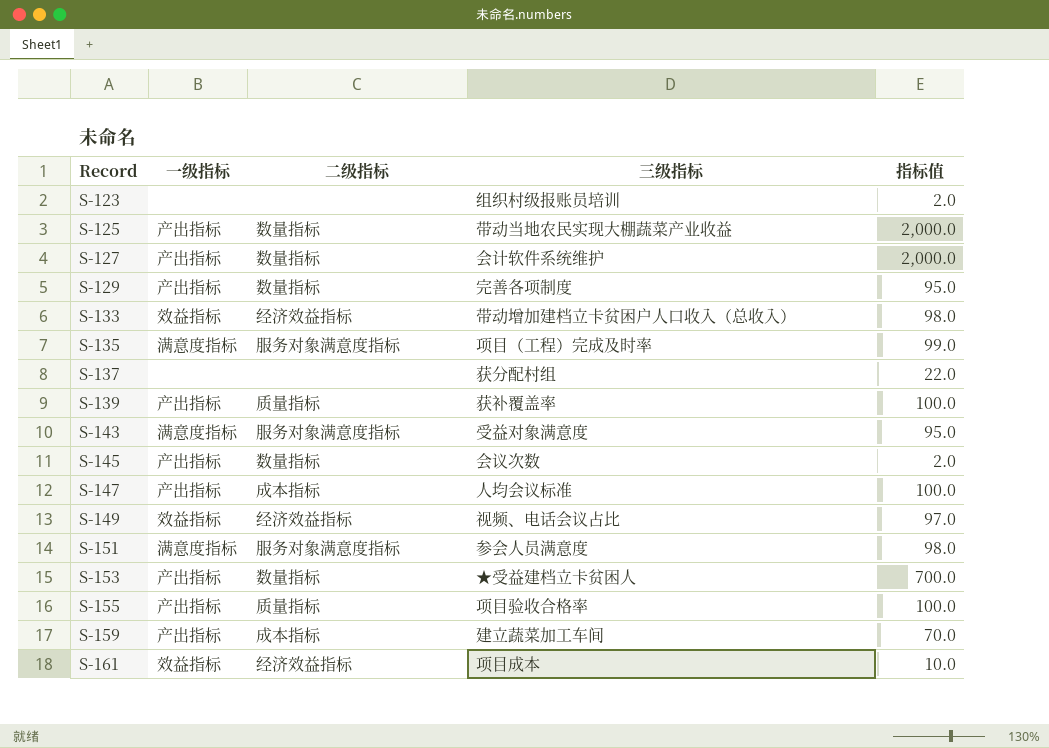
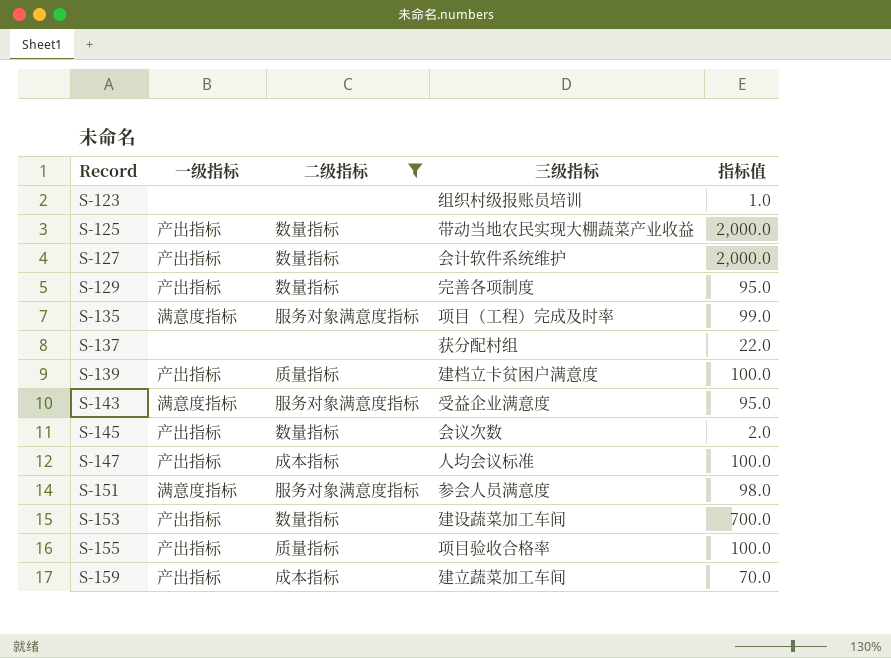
filter: none -> 二级指标 != 经济效益指标
S-123 | 指标值: 2.0 -> 1.0
S-139 | 三级指标: 获补覆盖率 -> 建档立卡贫困户满意度
S-143 | 三级指标: 受益对象满意度 -> 受益企业满意度
S-153 | 三级指标: ★受益建档立卡贫困人 -> 建设蔬菜加工车间

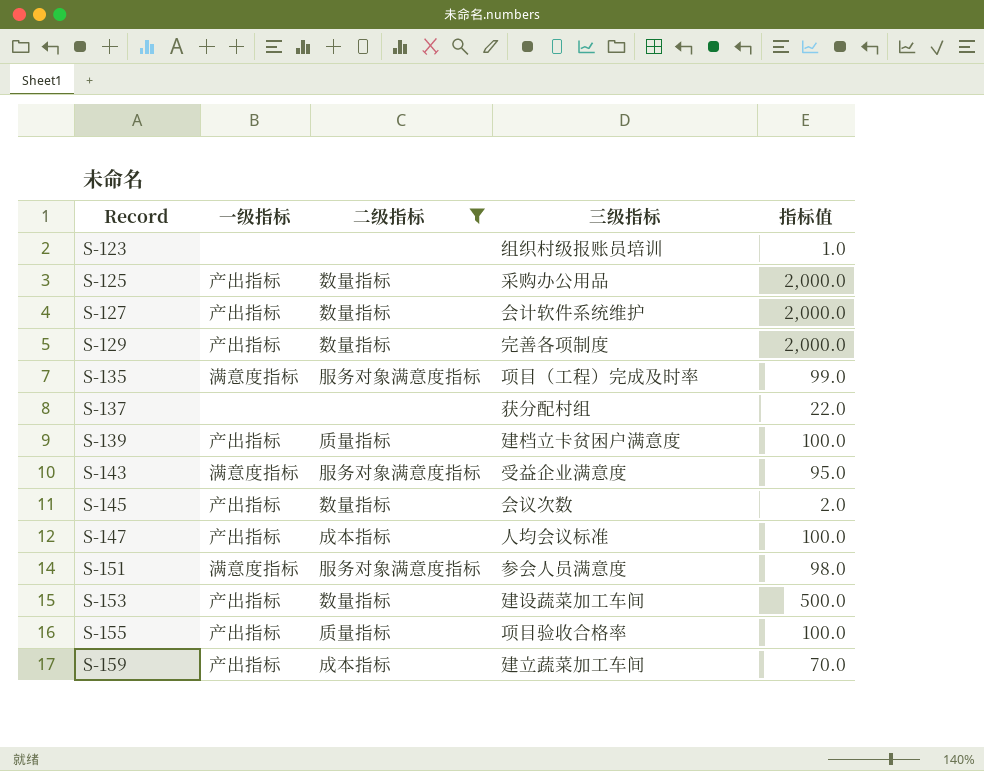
S-125 | 三级指标: 带动当地农民实现大棚蔬菜产业收益 -> 采购办公用品
S-129 | 指标值: 95.0 -> 2,000.0
S-153 | 指标值: 700.0 -> 500.0

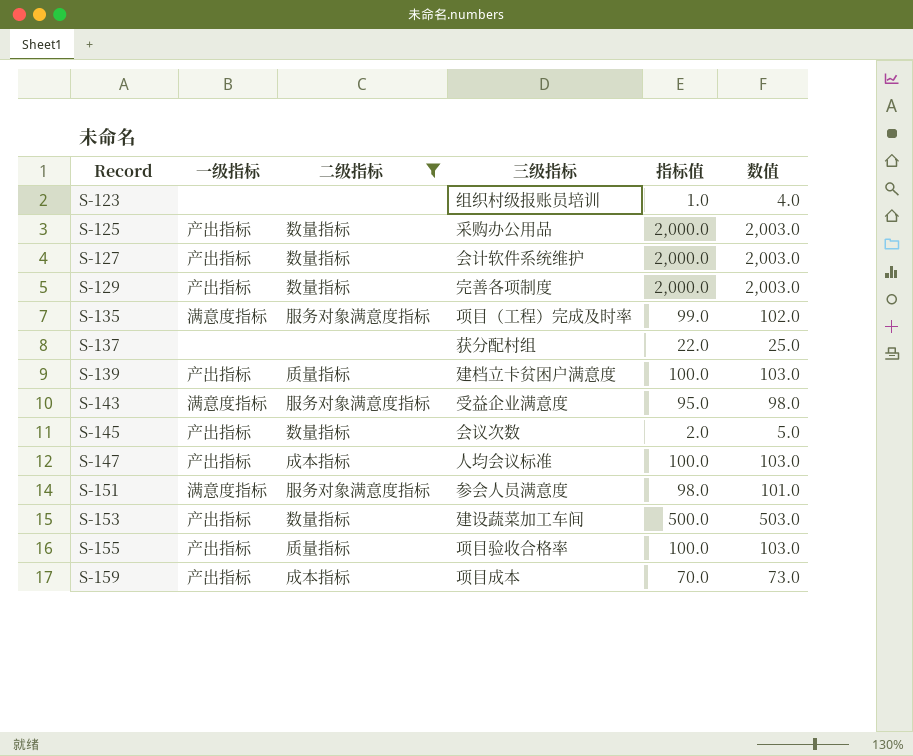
column 数值 | formula: none -> [指标值] + 3
S-159 | 三级指标: 建立蔬菜加工车间 -> 项目成本

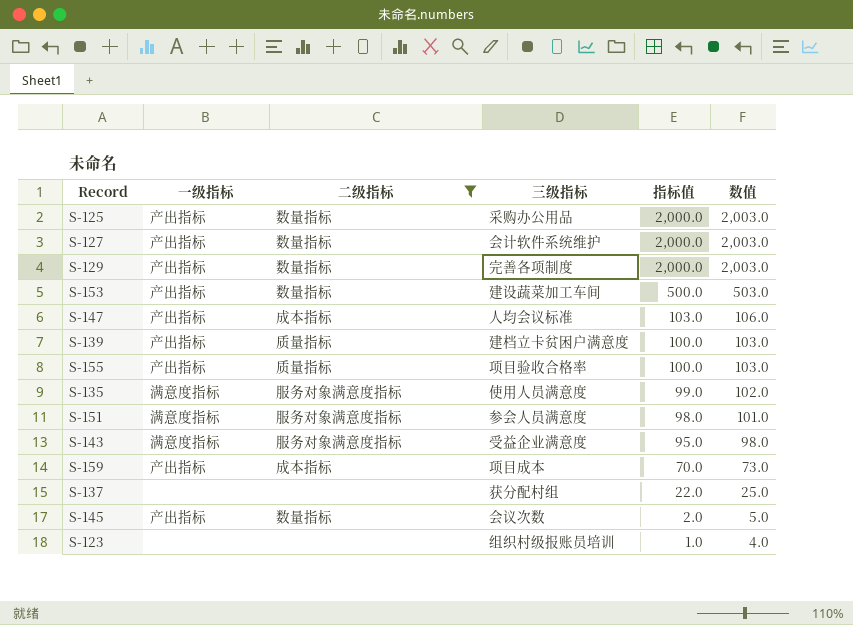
row order: Record ascending -> 指标值 descending
S-147 | 指标值: 100.0 -> 103.0
S-147 | 数值: 103.0 -> 106.0
S-135 | 三级指标: 项目（工程）完成及时率 -> 使用人员满意度

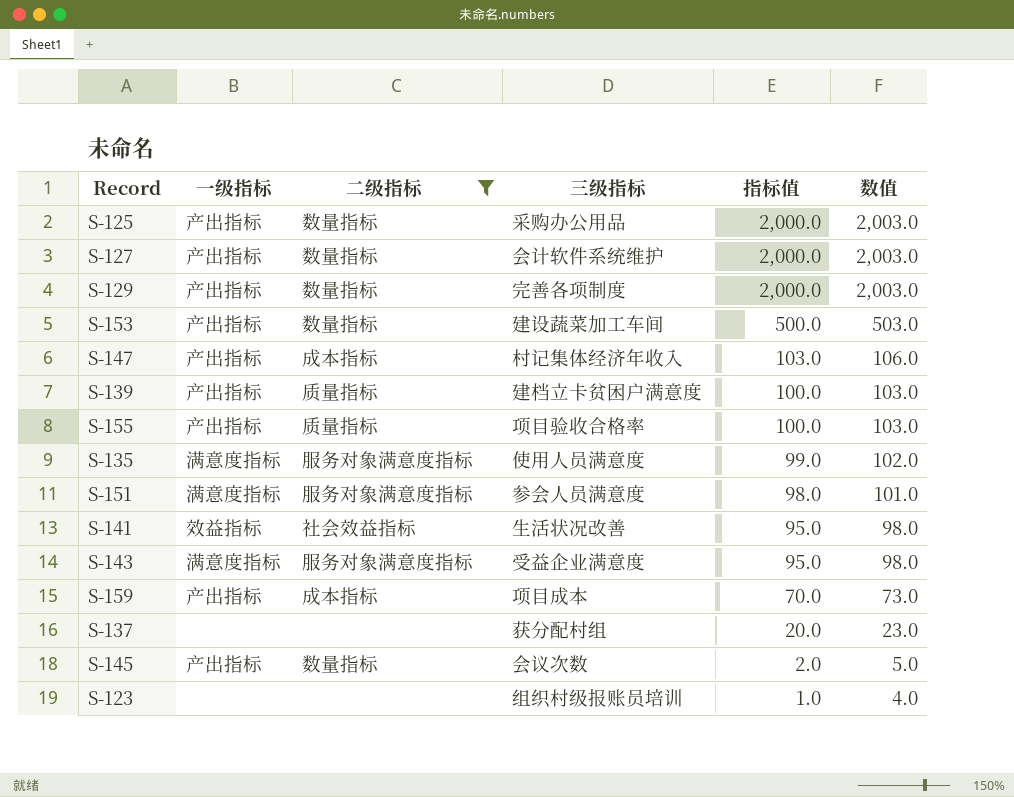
S-147 | 三级指标: 人均会议标准 -> 村记集体经济年收入
row S-141: none -> 效益指标 | 社会效益指标 | 生活状况改善 | 95.0 | 98.0
S-137 | 指标值: 22.0 -> 20.0
S-137 | 数值: 25.0 -> 23.0

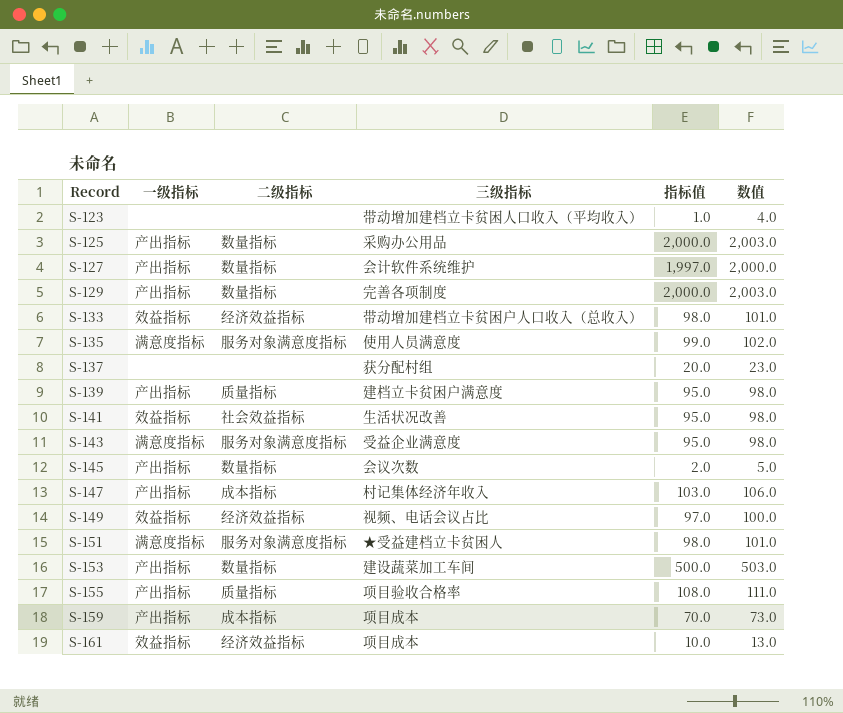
filter: 二级指标 != 经济效益指标 -> none
row order: 指标值 descending -> Record ascending
S-123 | 三级指标: 组织村级报账员培训 -> 带动增加建档立卡贫困人口收入（平均收入）
S-127 | 指标值: 2,000.0 -> 1,997.0
S-127 | 数值: 2,003.0 -> 2,000.0
S-139 | 指标值: 100.0 -> 95.0
S-139 | 数值: 103.0 -> 98.0
S-151 | 三级指标: 参会人员满意度 -> ★受益建档立卡贫困人
S-155 | 指标值: 100.0 -> 108.0
S-155 | 数值: 103.0 -> 111.0

